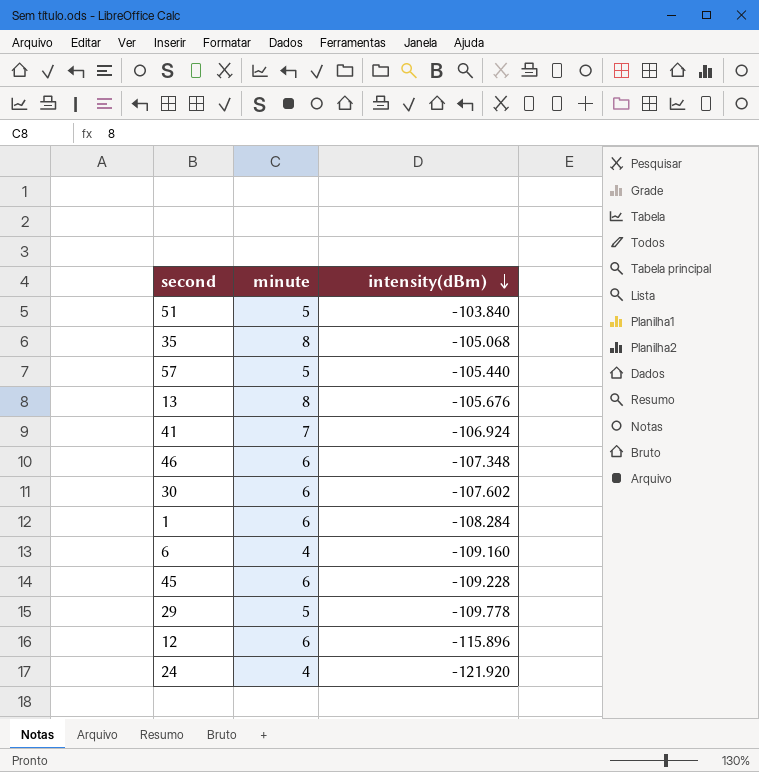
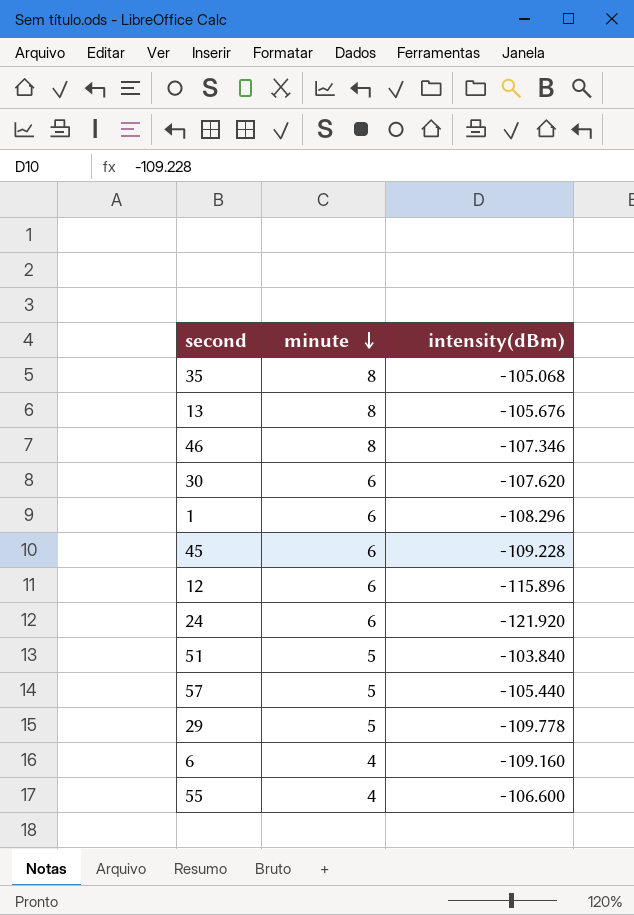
row order: intensity(dBm) descending -> minute descending
row 41: 7 | -106.924 -> none
46 | minute: 6 -> 8
46 | intensity(dBm): -107.348 -> -107.346
30 | intensity(dBm): -107.602 -> -107.620
1 | intensity(dBm): -108.284 -> -108.296
24 | minute: 4 -> 6
row 55: none -> 4 | -106.600

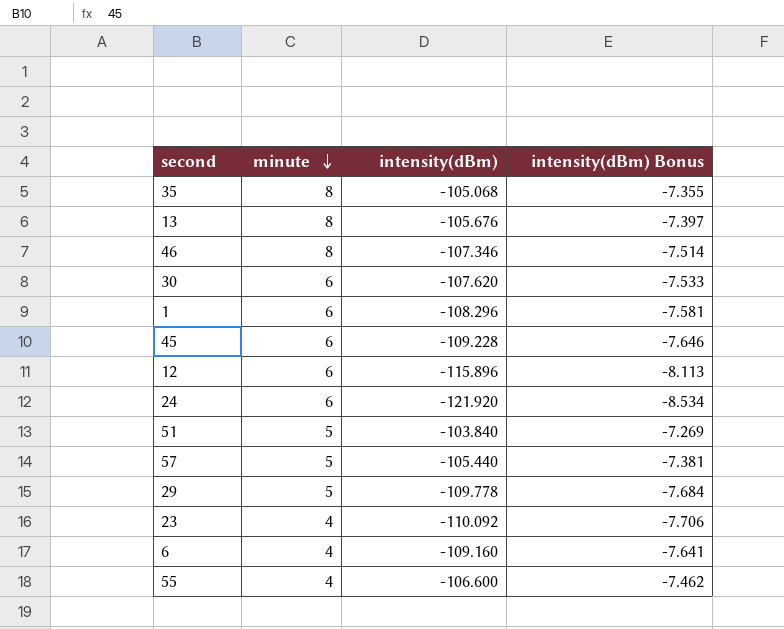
column intensity(dBm) Bonus | formula: none -> [intensity(dBm)] * 0.07
row 23: none -> 4 | -110.092 | -7.706

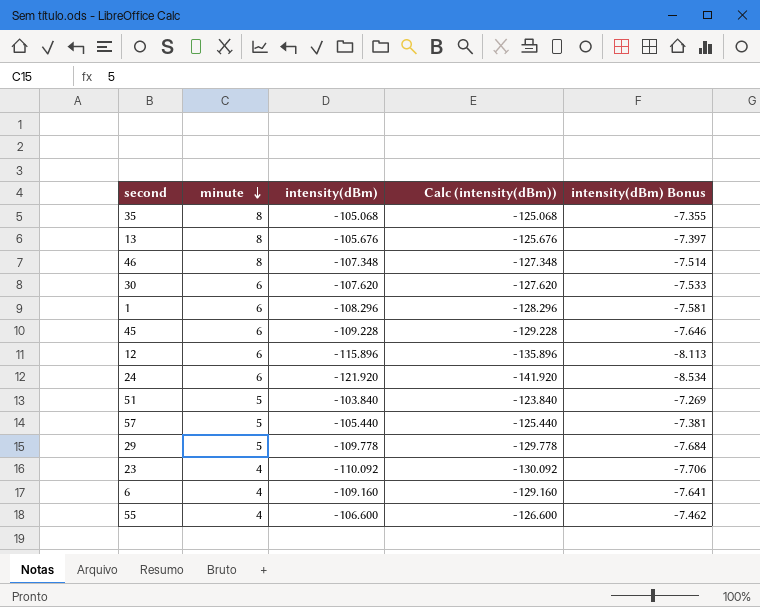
column Calc (intensity(dBm)) | formula: none -> [intensity(dBm)] - 20
46 | intensity(dBm): -107.346 -> -107.348

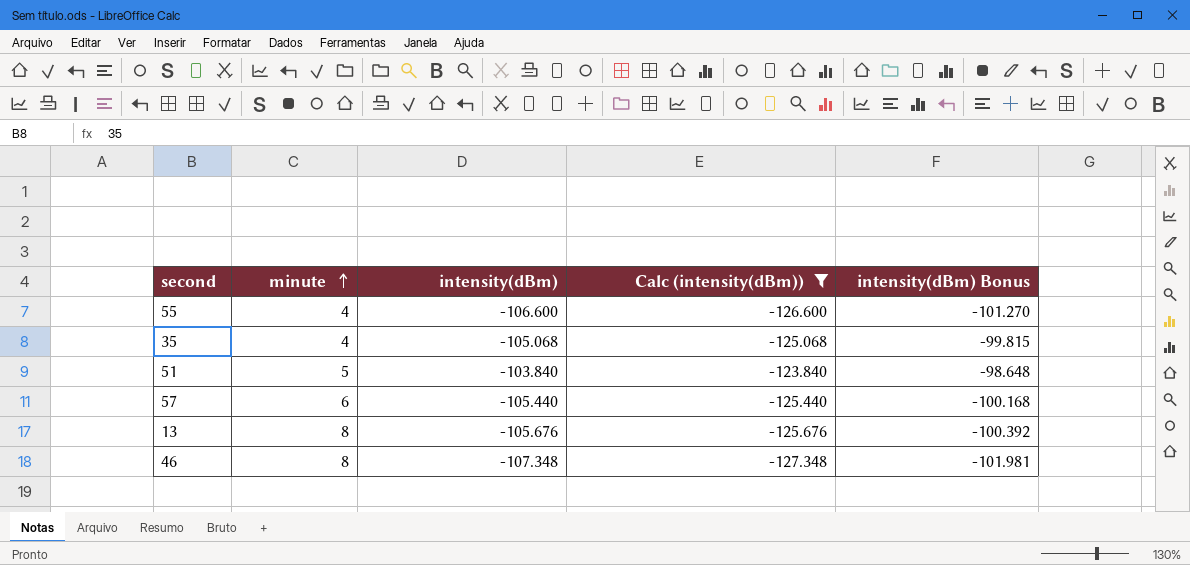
filter: none -> Calc (intensity(dBm)) >= -127.348
row order: minute descending -> minute ascending
column intensity(dBm) Bonus | formula: [intensity(dBm)] * 0.07 -> [intensity(dBm)] * 0.95
35 | minute: 8 -> 4
57 | minute: 5 -> 6

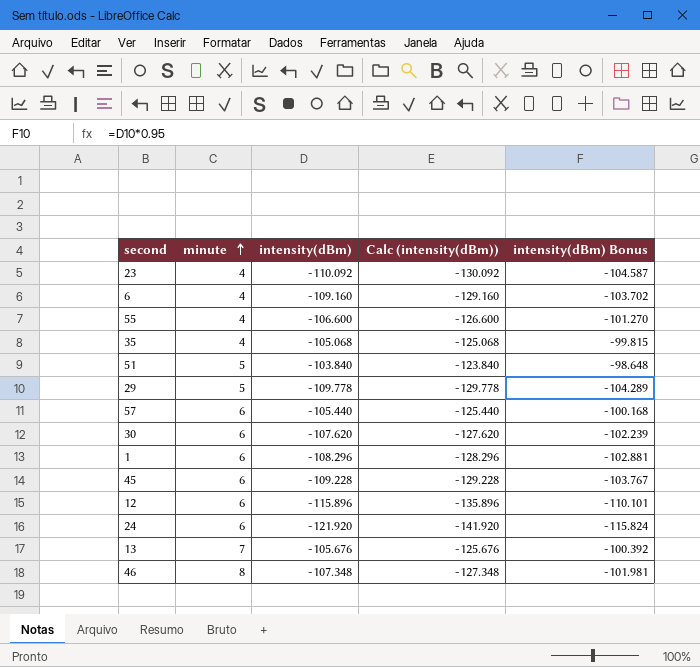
filter: Calc (intensity(dBm)) >= -127.348 -> none
13 | minute: 8 -> 7

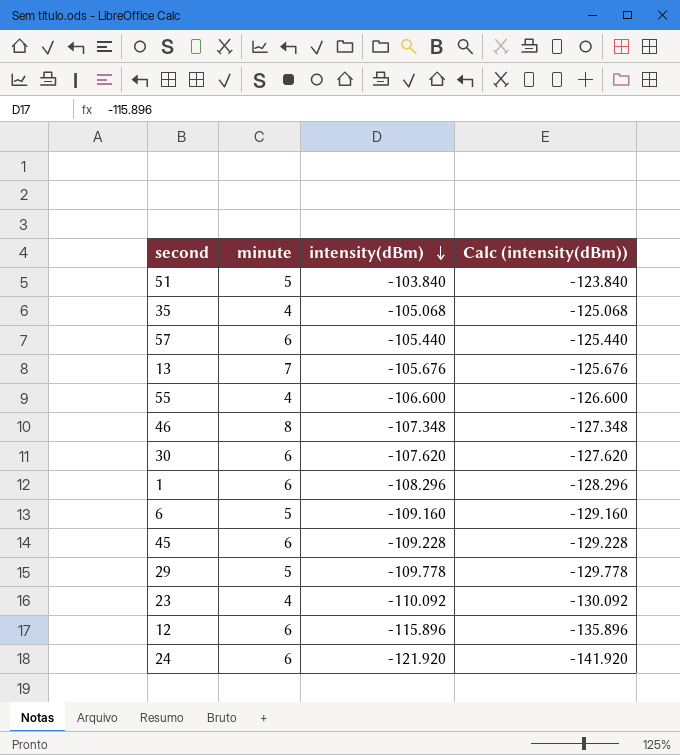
row order: minute ascending -> intensity(dBm) descending
column intensity(dBm) Bonus | formula: [intensity(dBm)] * 0.95 -> none
6 | minute: 4 -> 5

